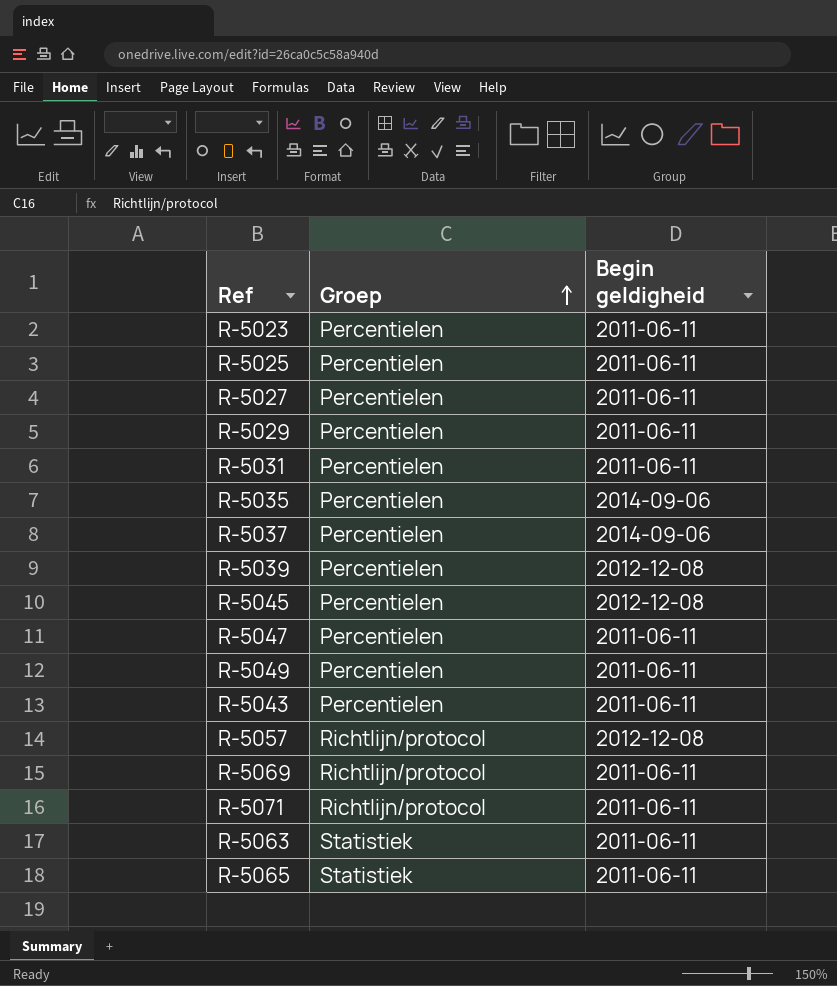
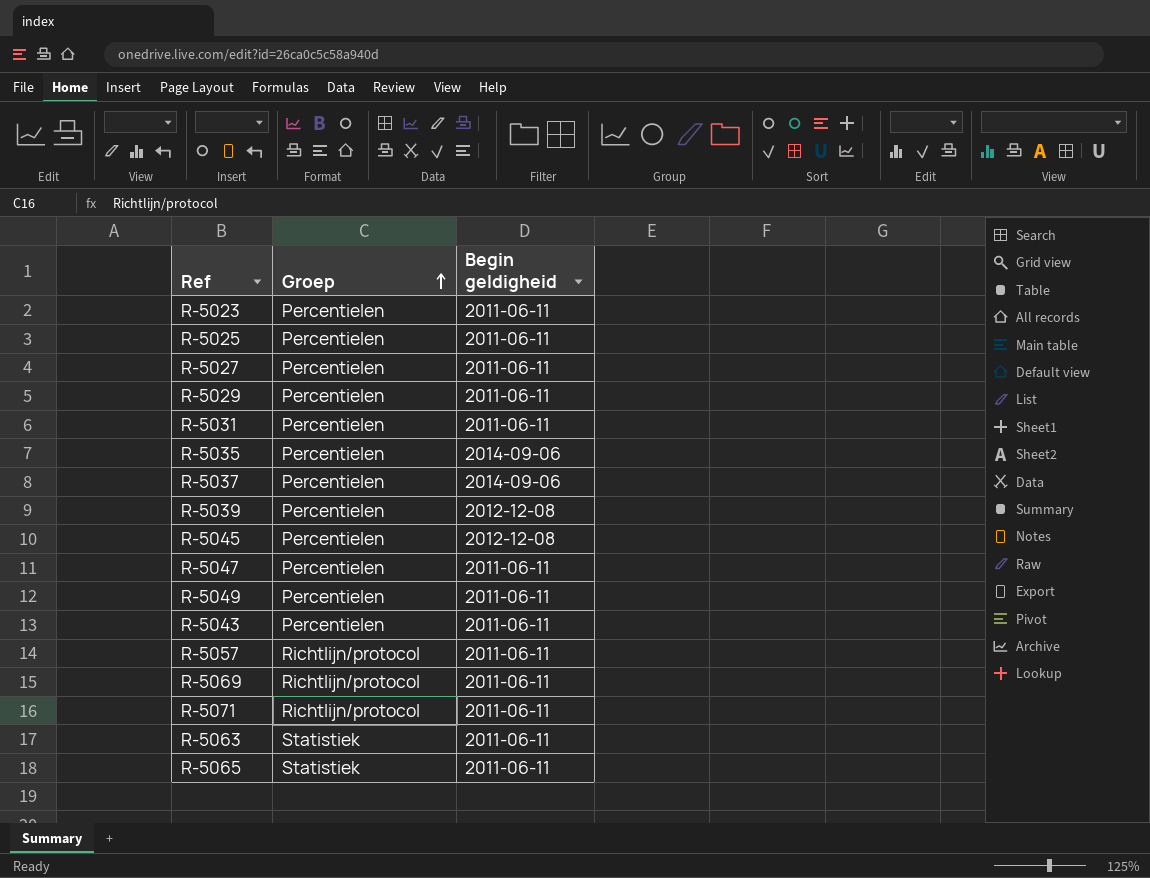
R-5057 | Begin geldigheid: 2012-12-08 -> 2011-06-11

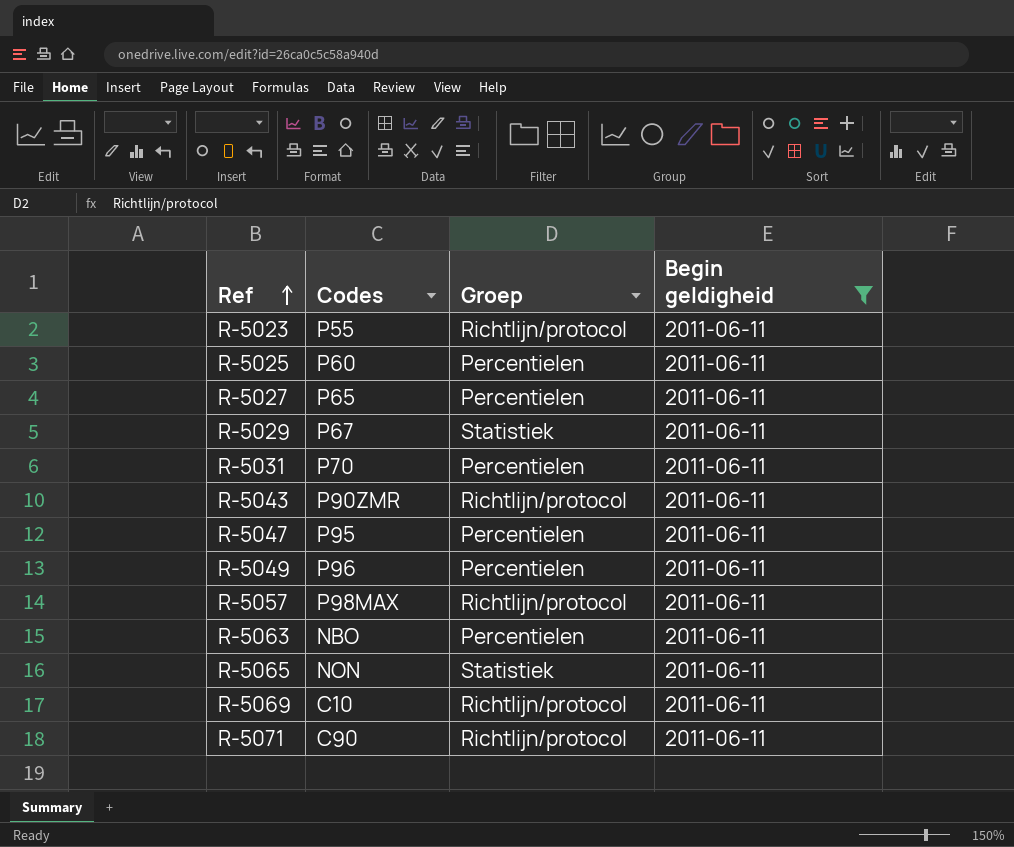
filter: none -> Begin geldigheid = 2011-06-11
row order: Groep ascending -> Ref ascending
column Codes | position: none -> 2
R-5023 | Groep: Percentielen -> Richtlijn/protocol
R-5029 | Groep: Percentielen -> Statistiek
R-5043 | Groep: Percentielen -> Richtlijn/protocol
R-5063 | Groep: Statistiek -> Percentielen

